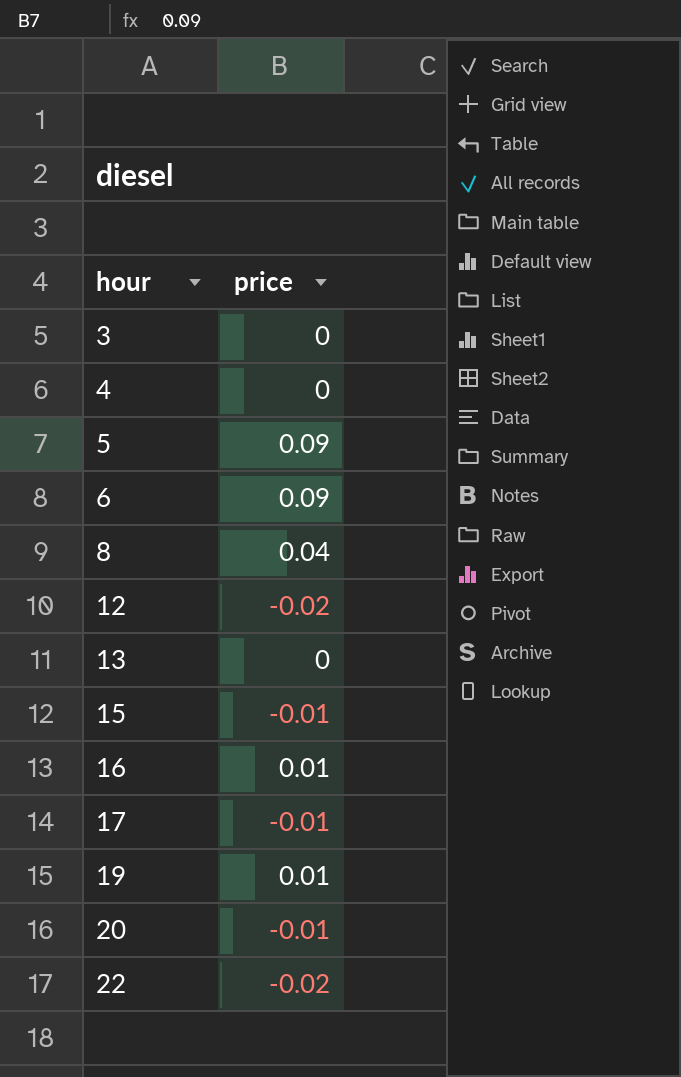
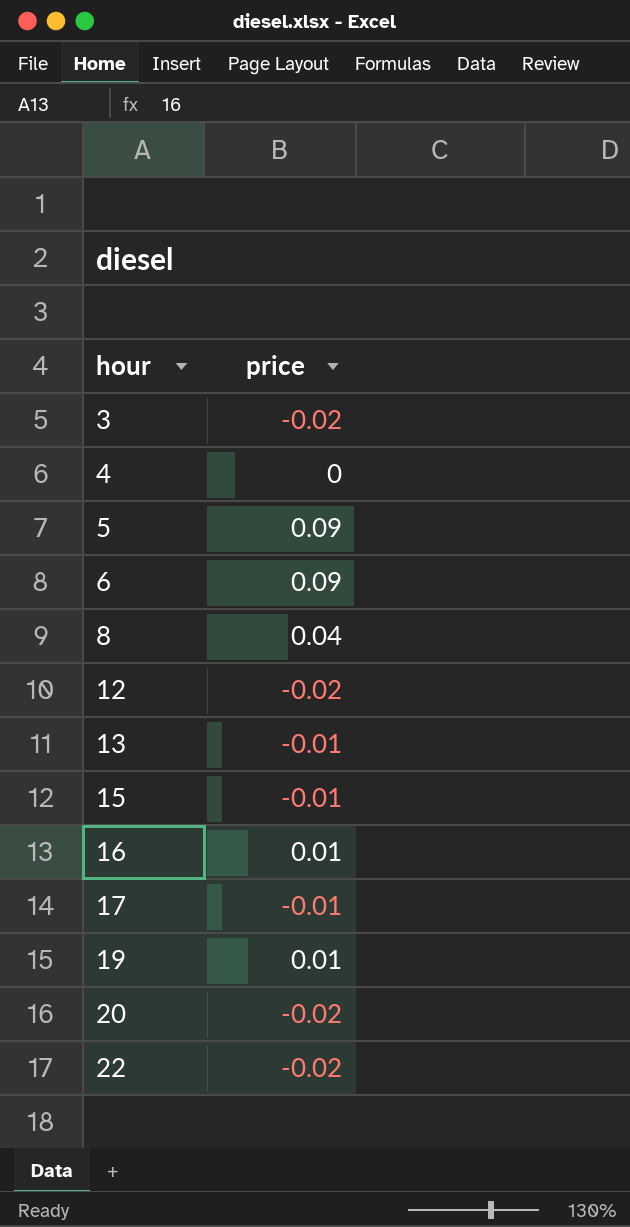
3 | price: 0 -> -0.02
13 | price: 0 -> -0.01
20 | price: -0.01 -> -0.02

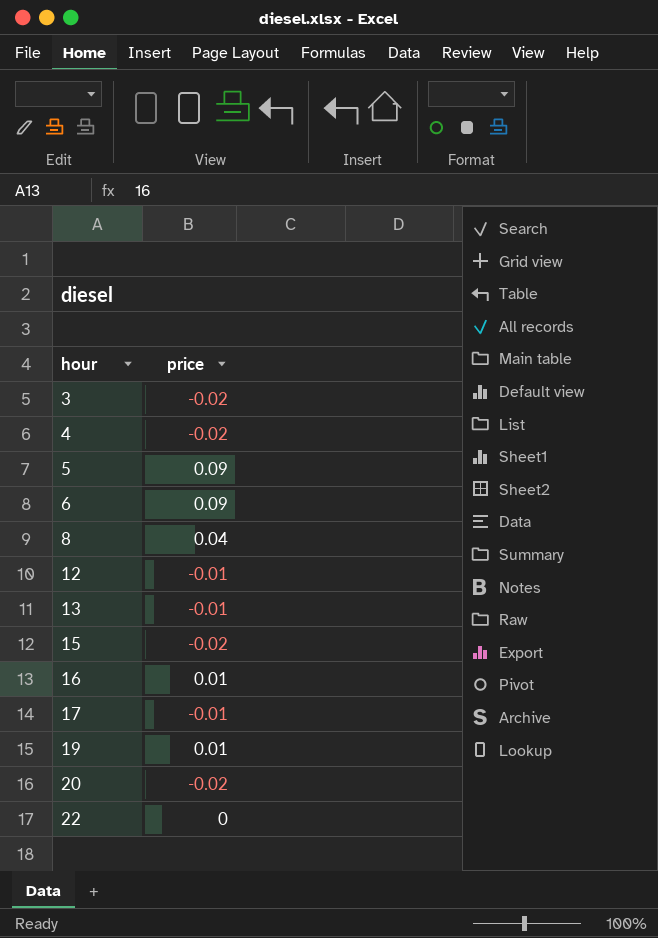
4 | price: 0 -> -0.02
12 | price: -0.02 -> -0.01
15 | price: -0.01 -> -0.02
22 | price: -0.02 -> 0

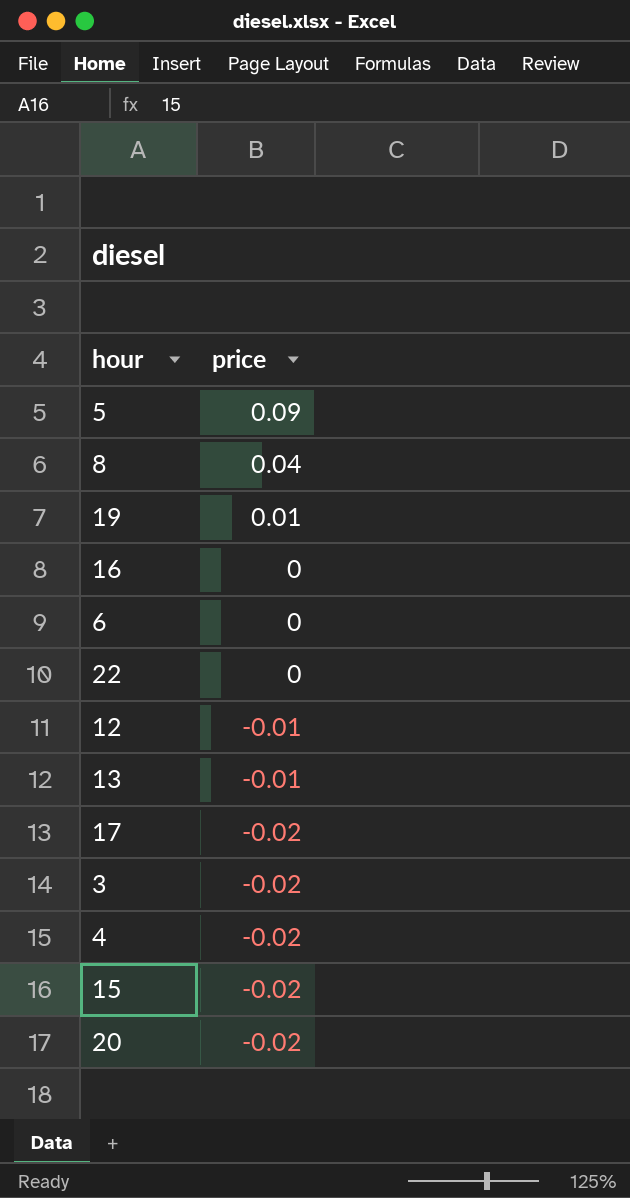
row order: hour ascending -> price descending
16 | price: 0.01 -> 0
6 | price: 0.09 -> 0
17 | price: -0.01 -> -0.02

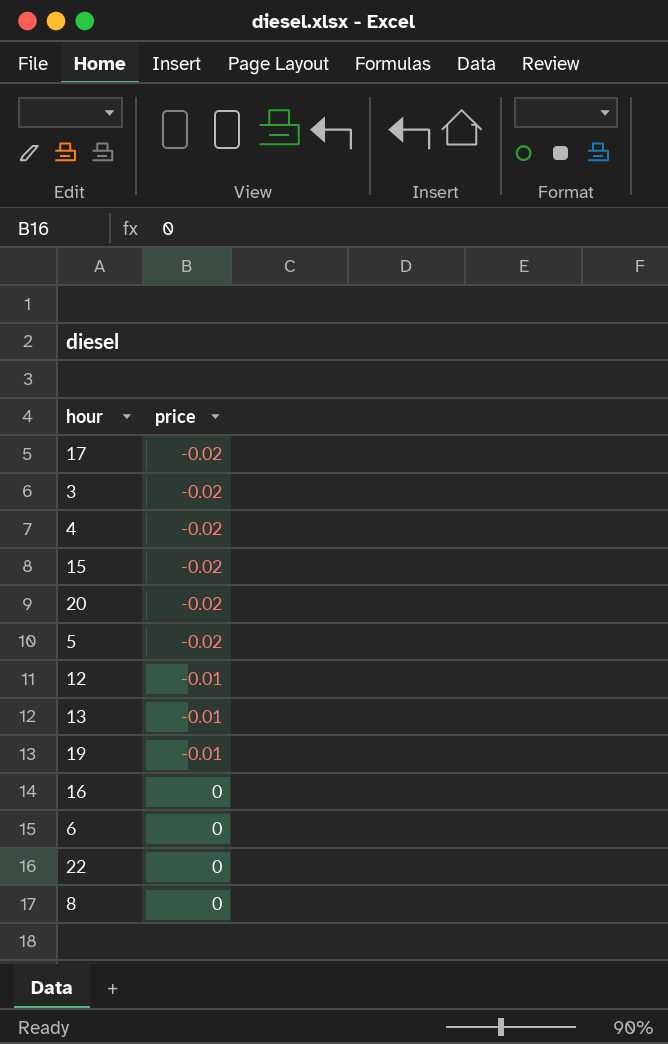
row order: price descending -> price ascending
5 | price: 0.09 -> -0.02
19 | price: 0.01 -> -0.01
8 | price: 0.04 -> 0

